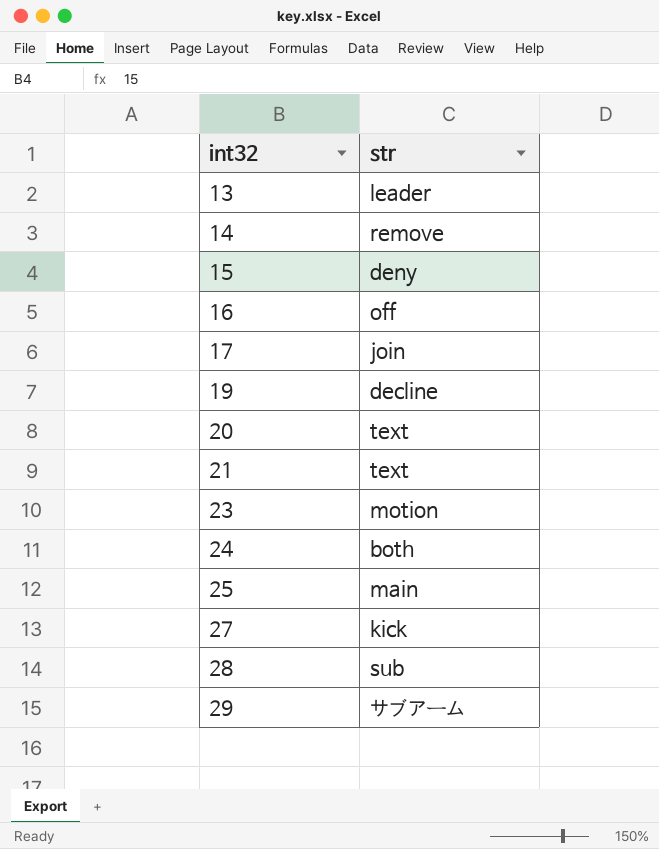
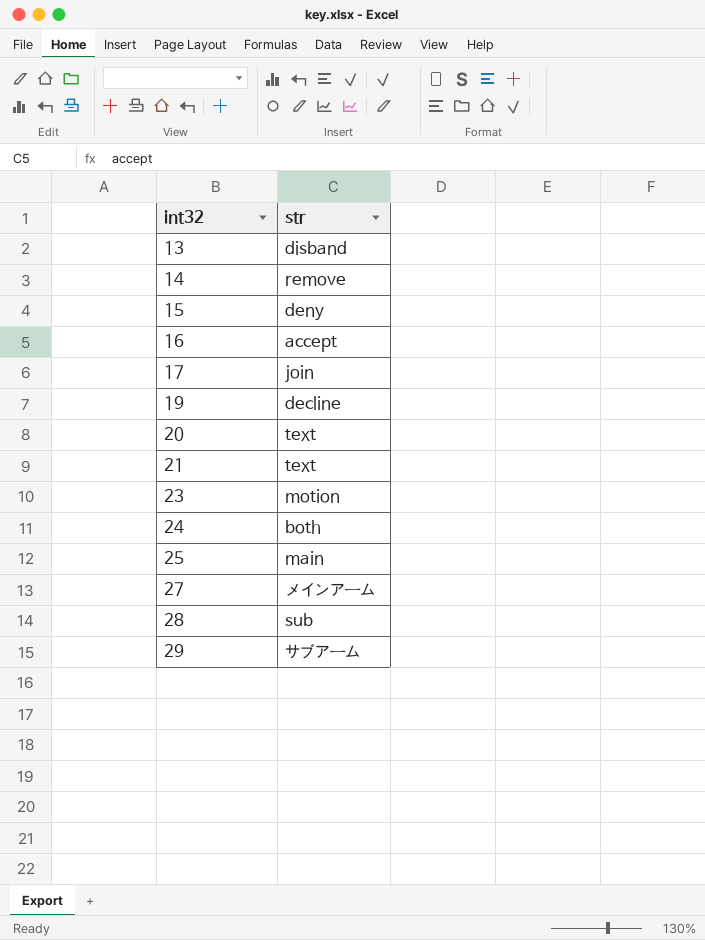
13 | str: leader -> disband
16 | str: off -> accept
27 | str: kick -> メインアーム

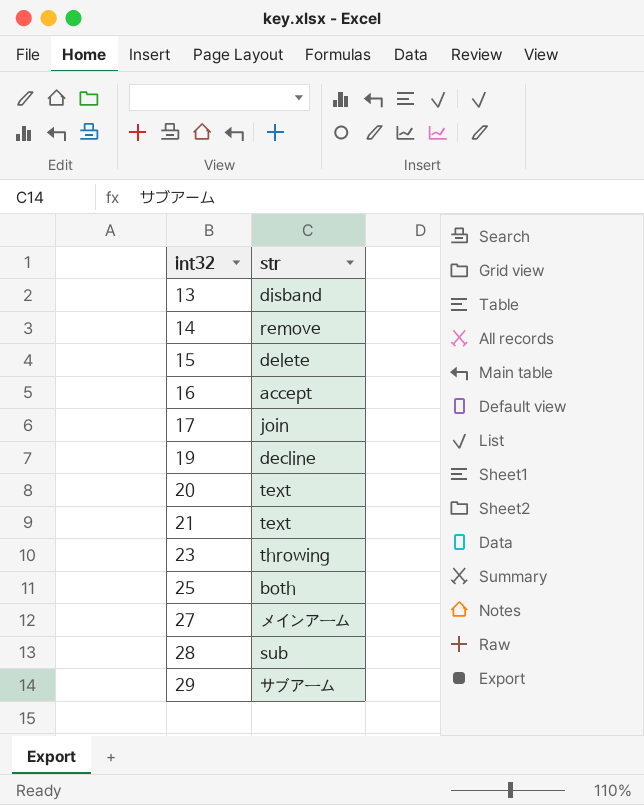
row 24: both -> none
15 | str: deny -> delete
23 | str: motion -> throwing
25 | str: main -> both

